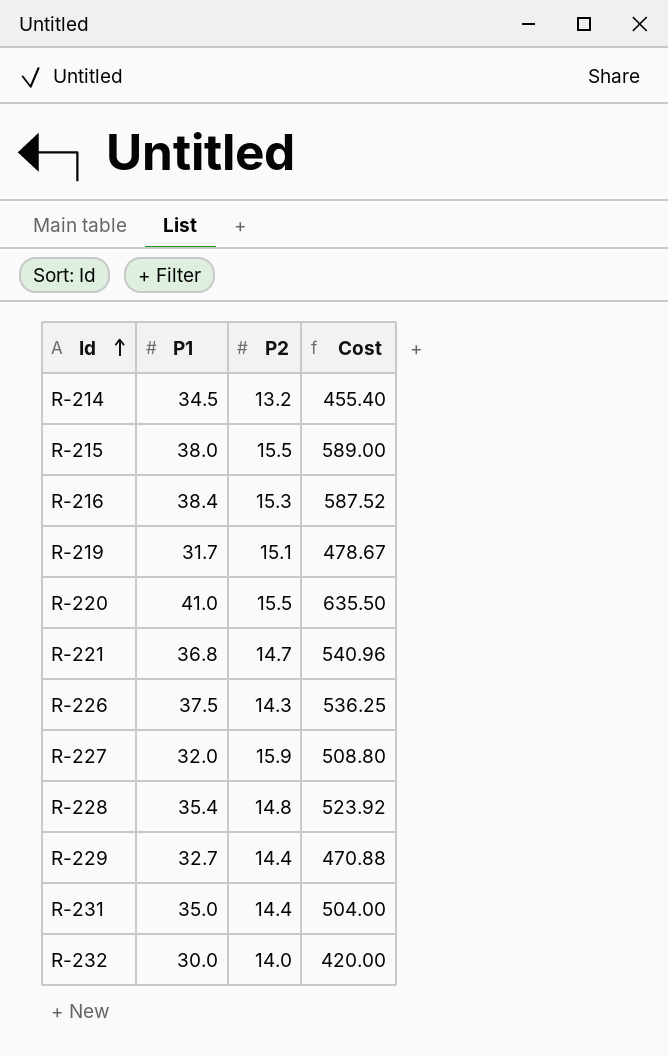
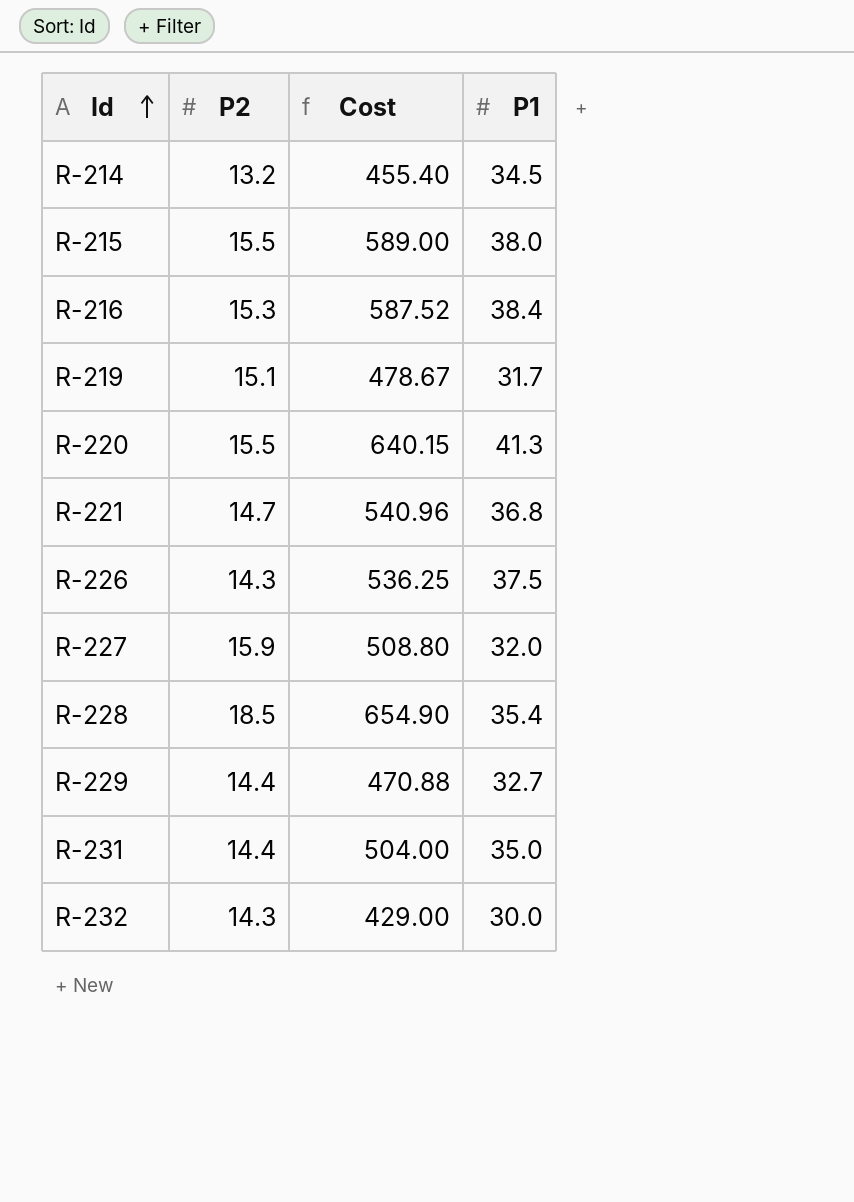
column P1 | position: 2 -> 4
R-220 | Cost: 635.50 -> 640.15
R-220 | P1: 41.0 -> 41.3
R-228 | P2: 14.8 -> 18.5
R-228 | Cost: 523.92 -> 654.90
R-232 | P2: 14.0 -> 14.3
R-232 | Cost: 420.00 -> 429.00

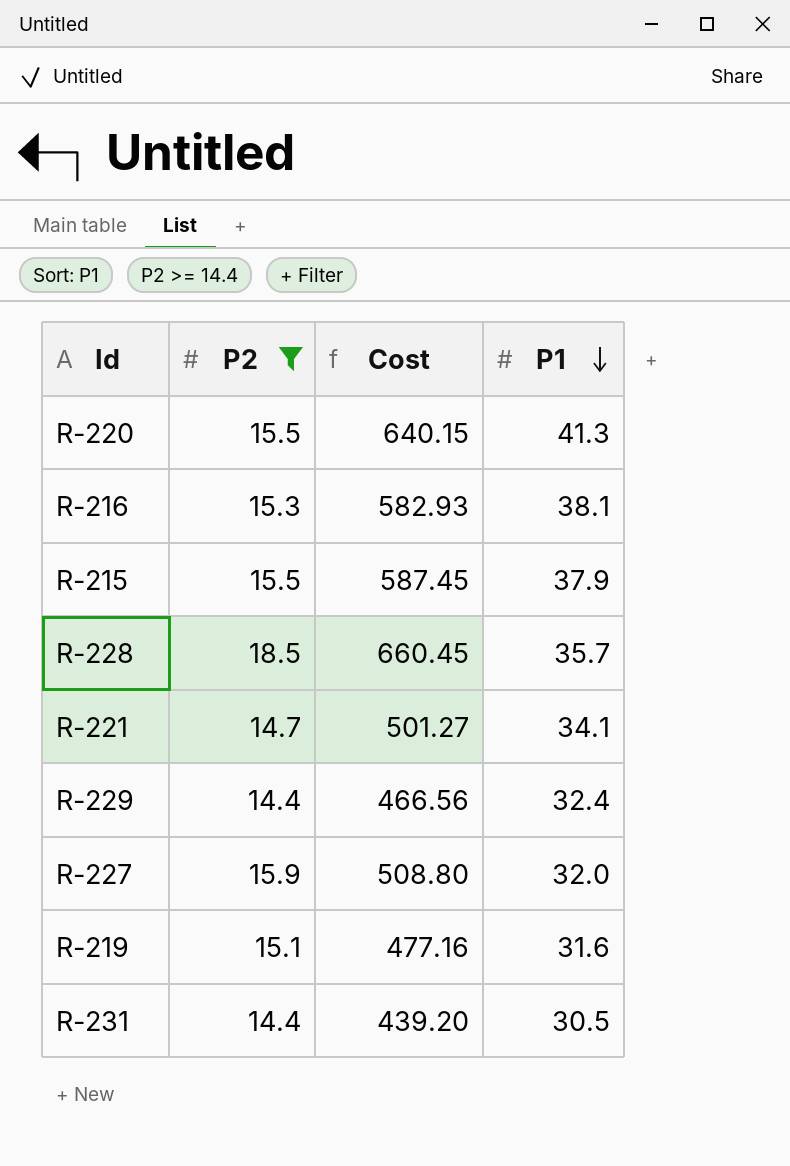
filter: none -> P2 >= 14.4
row order: Id ascending -> P1 descending
R-216 | Cost: 587.52 -> 582.93
R-216 | P1: 38.4 -> 38.1
R-215 | Cost: 589.00 -> 587.45
R-215 | P1: 38.0 -> 37.9
R-228 | Cost: 654.90 -> 660.45
R-228 | P1: 35.4 -> 35.7
R-221 | Cost: 540.96 -> 501.27
R-221 | P1: 36.8 -> 34.1
R-229 | Cost: 470.88 -> 466.56
R-229 | P1: 32.7 -> 32.4
R-219 | Cost: 478.67 -> 477.16
R-219 | P1: 31.7 -> 31.6
R-231 | Cost: 504.00 -> 439.20
R-231 | P1: 35.0 -> 30.5

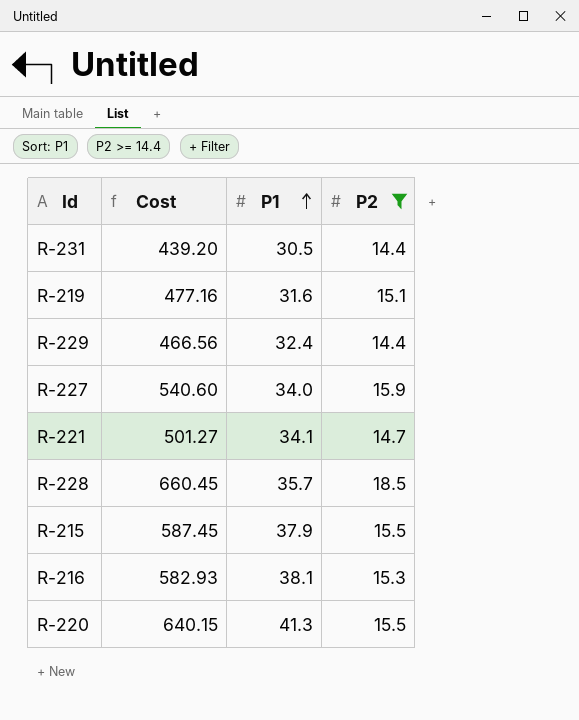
row order: P1 descending -> P1 ascending
column P2 | position: 2 -> 4
R-227 | Cost: 508.80 -> 540.60
R-227 | P1: 32.0 -> 34.0

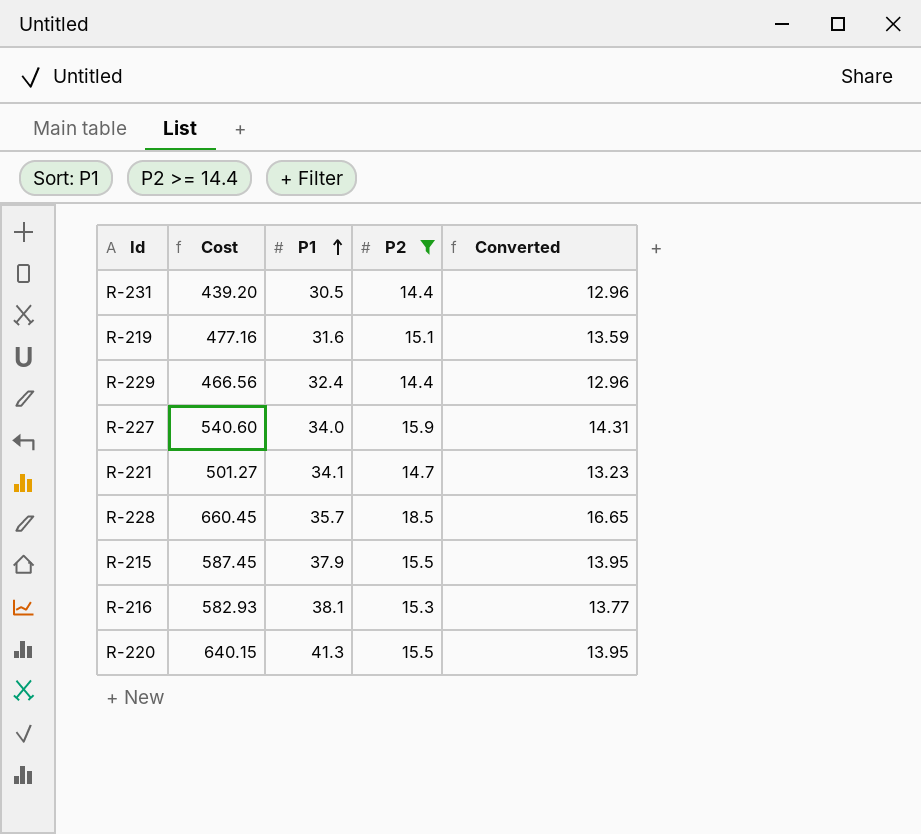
column Converted | formula: none -> [P2] * 0.9

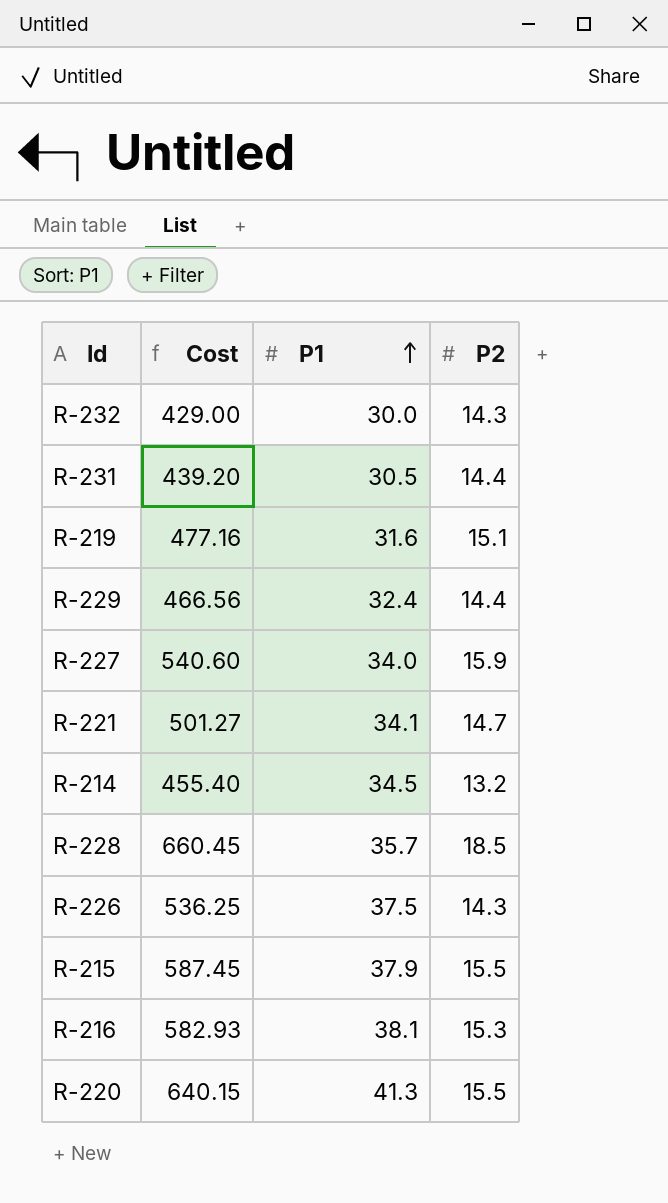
filter: P2 >= 14.4 -> none
column Converted | formula: [P2] * 0.9 -> none

